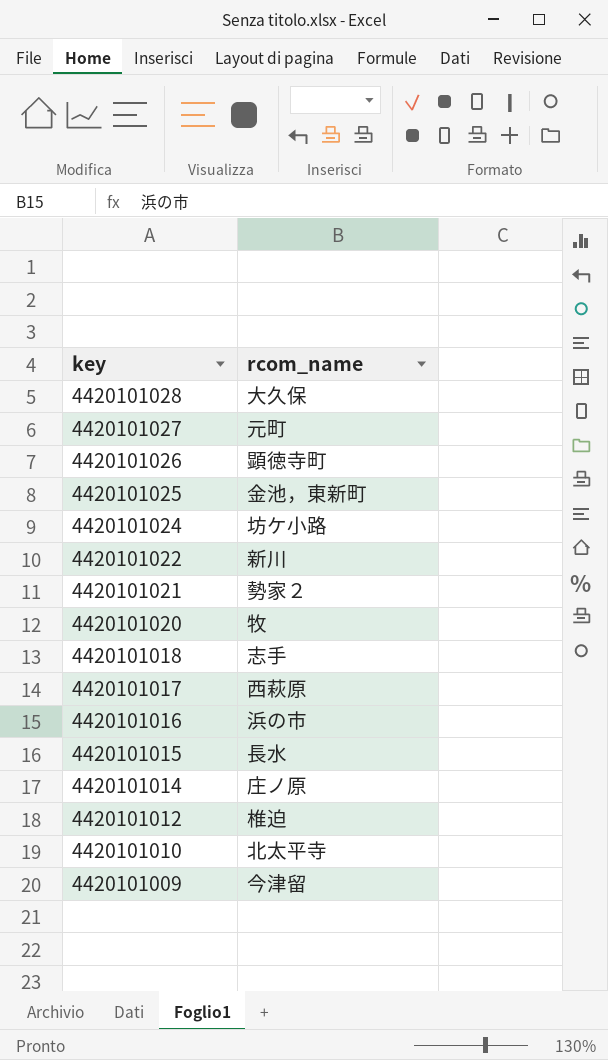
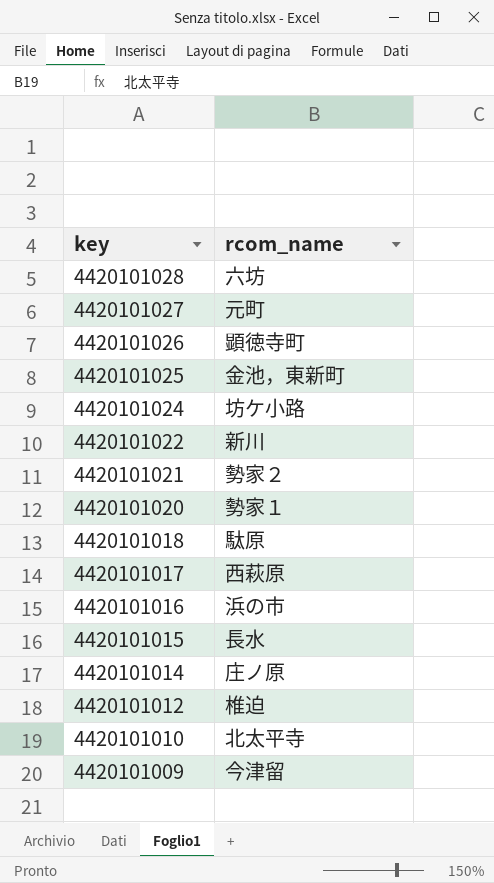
4420101028 | rcom_name: 大久保 -> 六坊
4420101020 | rcom_name: 牧 -> 勢家１
4420101018 | rcom_name: 志手 -> 駄原

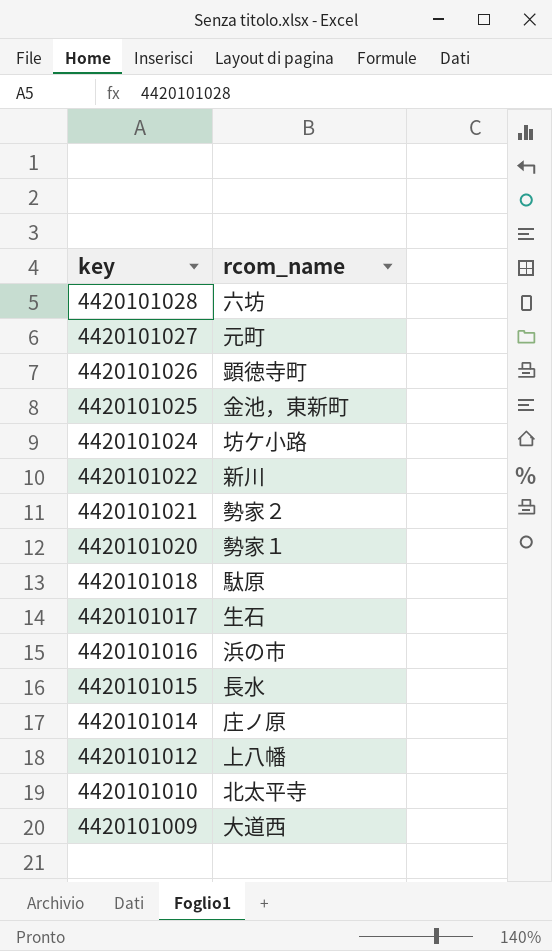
4420101017 | rcom_name: 西萩原 -> 生石
4420101012 | rcom_name: 椎迫 -> 上八幡
4420101009 | rcom_name: 今津留 -> 大道西

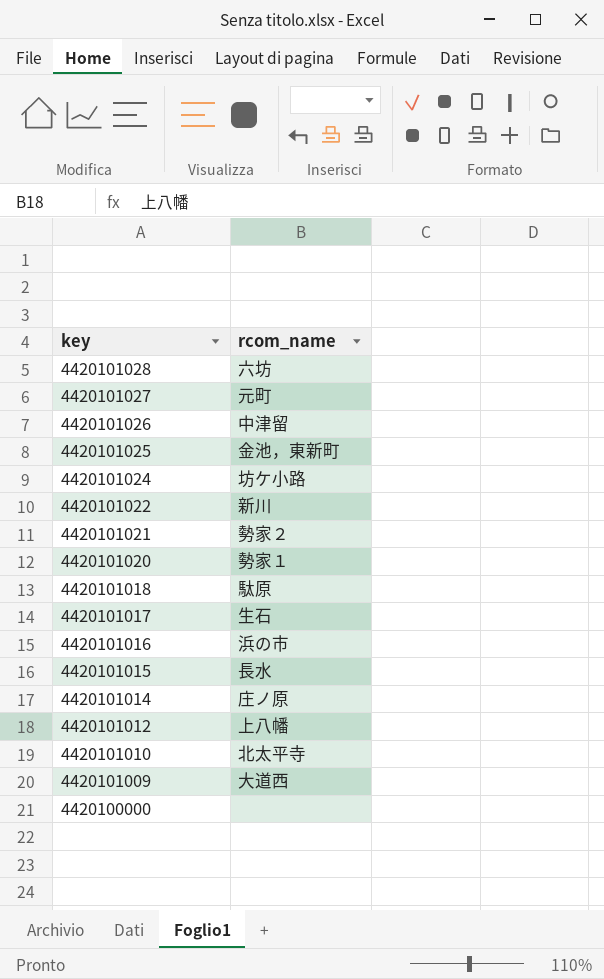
4420101026 | rcom_name: 顕徳寺町 -> 中津留
row 4420100000: none -> none

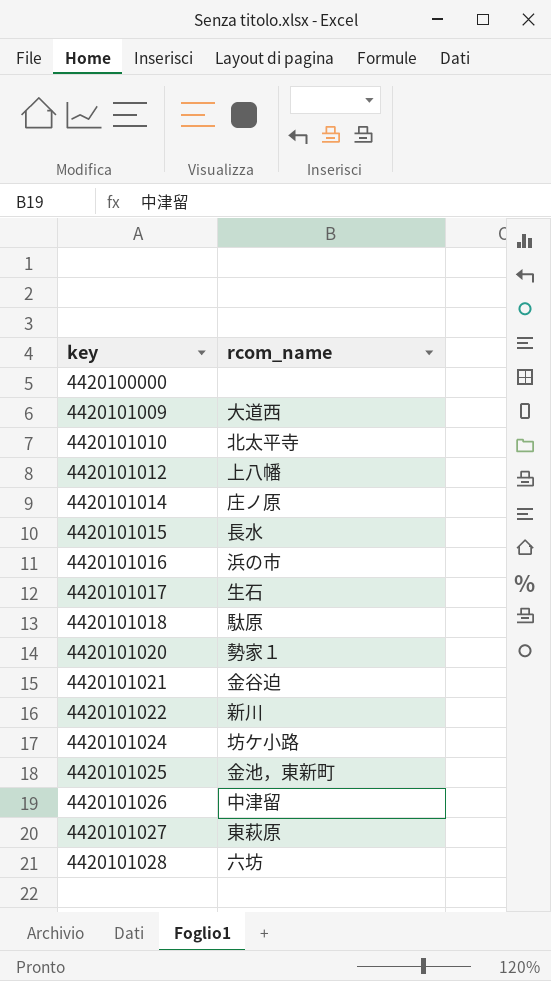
row order: key descending -> key ascending
4420101021 | rcom_name: 勢家２ -> 金谷迫
4420101027 | rcom_name: 元町 -> 東萩原

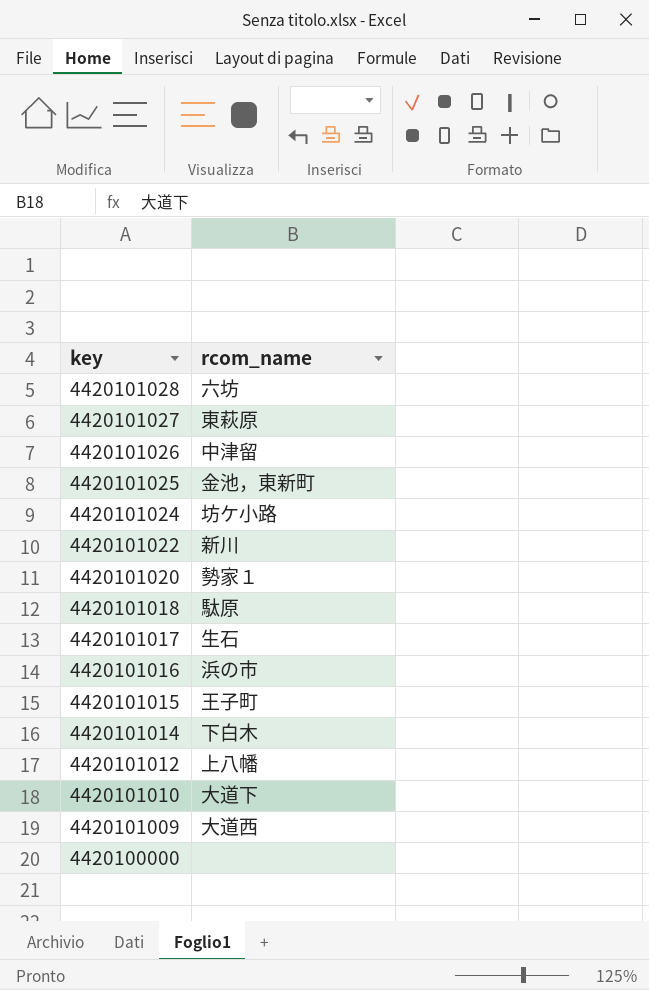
row order: key ascending -> key descending
row 4420101021: 金谷迫 -> none
4420101015 | rcom_name: 長水 -> 王子町
4420101014 | rcom_name: 庄ノ原 -> 下白木
4420101010 | rcom_name: 北太平寺 -> 大道下

